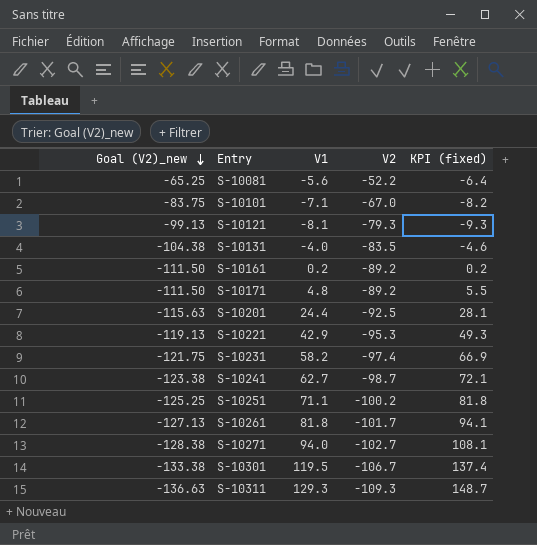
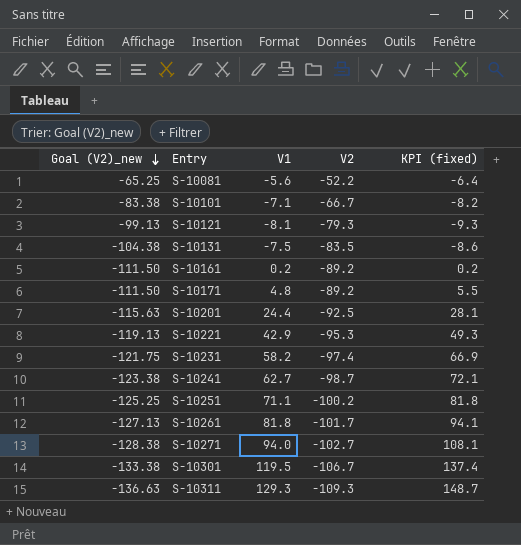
S-10101 | Goal (V2)_new: -83.75 -> -83.38
S-10101 | V2: -67.0 -> -66.7
S-10131 | V1: -4.0 -> -7.5
S-10131 | KPI (fixed): -4.6 -> -8.6

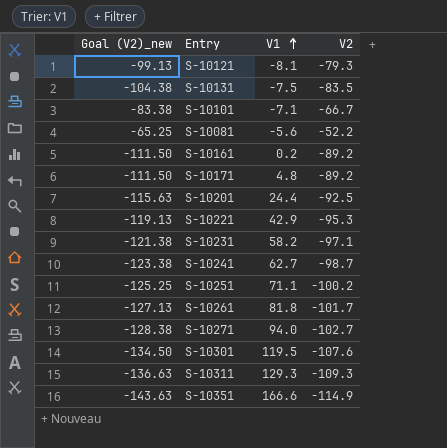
row order: Goal (V2)_new descending -> V1 ascending
column KPI (fixed) | formula: [V1] * 1.15 -> none
S-10231 | Goal (V2)_new: -121.75 -> -121.38
S-10231 | V2: -97.4 -> -97.1
S-10301 | Goal (V2)_new: -133.38 -> -134.50
S-10301 | V2: -106.7 -> -107.6
row S-10351: none -> -143.63 | 166.6 | -114.9

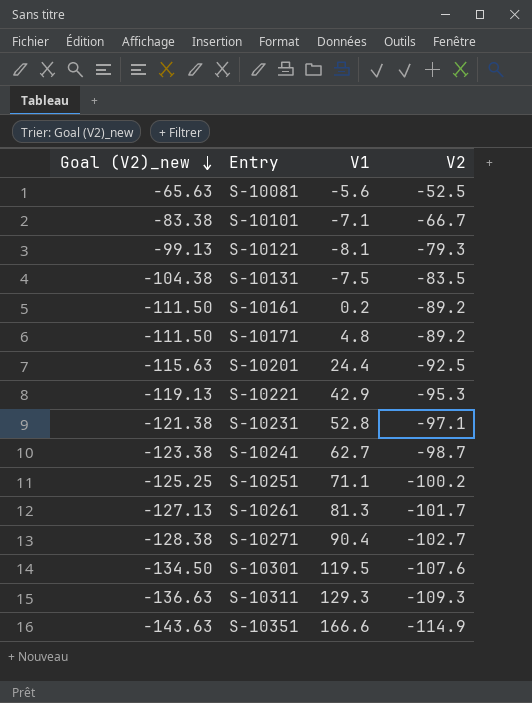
row order: V1 ascending -> Goal (V2)_new descending
S-10081 | Goal (V2)_new: -65.25 -> -65.63
S-10081 | V2: -52.2 -> -52.5
S-10231 | V1: 58.2 -> 52.8
S-10261 | V1: 81.8 -> 81.3
S-10271 | V1: 94.0 -> 90.4

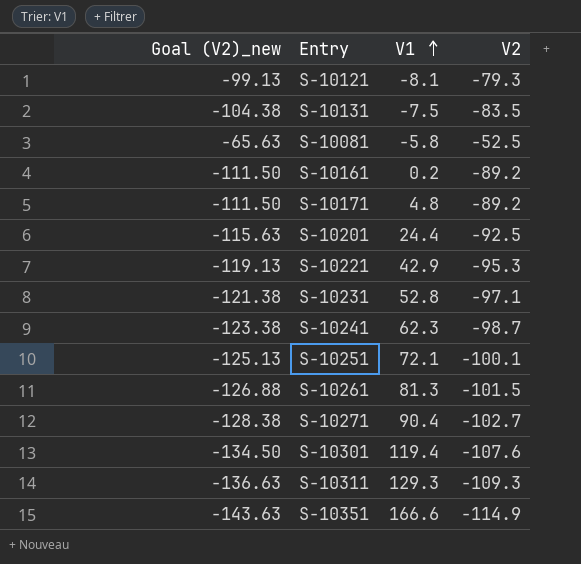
row order: Goal (V2)_new descending -> V1 ascending
row S-10101: -83.38 | -7.1 | -66.7 -> none
S-10081 | V1: -5.6 -> -5.8
S-10241 | V1: 62.7 -> 62.3
S-10251 | Goal (V2)_new: -125.25 -> -125.13
S-10251 | V1: 71.1 -> 72.1
S-10251 | V2: -100.2 -> -100.1
S-10261 | Goal (V2)_new: -127.13 -> -126.88
S-10261 | V2: -101.7 -> -101.5
S-10301 | V1: 119.5 -> 119.4

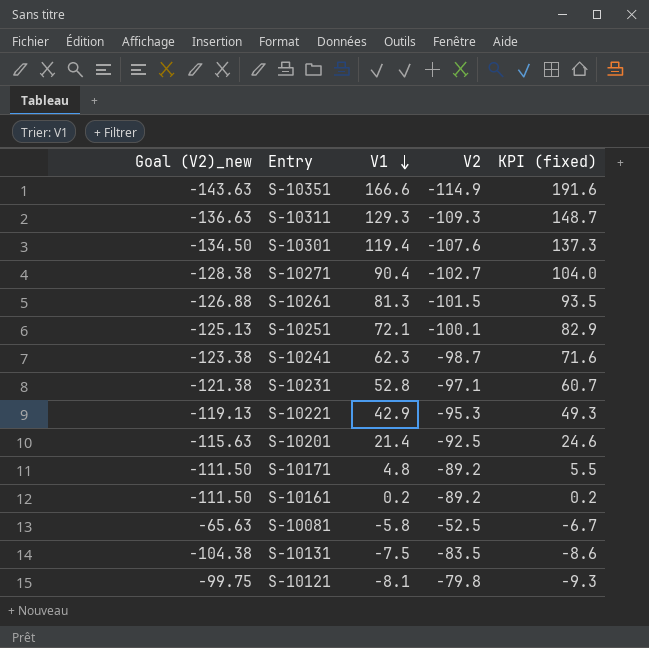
row order: V1 ascending -> V1 descending
column KPI (fixed) | formula: none -> [V1] * 1.15
S-10201 | V1: 24.4 -> 21.4
S-10121 | Goal (V2)_new: -99.13 -> -99.75
S-10121 | V2: -79.3 -> -79.8

